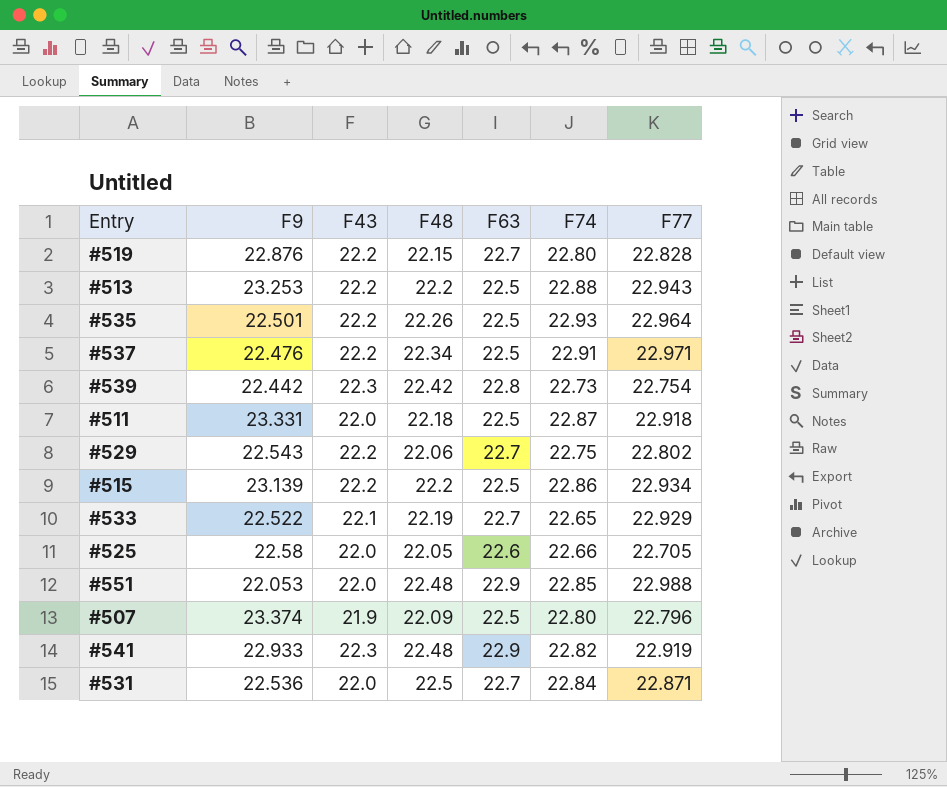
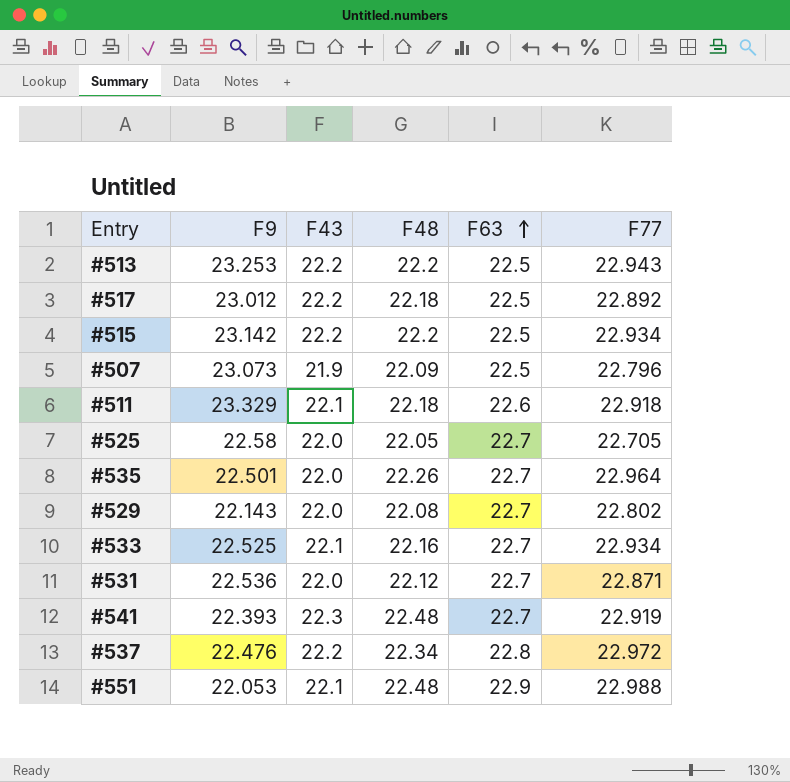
row order: none -> F63 ascending
column F74 | position: 6 -> none
row #519: 22.876 | 22.2 | 22.15 | 22.7 | 22.80 | 22.828 -> none
row #539: 22.442 | 22.3 | 22.42 | 22.8 | 22.73 | 22.754 -> none
row #517: none -> 23.012 | 22.2 | 22.18 | 22.5 | 22.892
#515 | F9: 23.139 -> 23.142
#507 | F9: 23.374 -> 23.073
#511 | F9: 23.331 -> 23.329
#511 | F43: 22.0 -> 22.1
#511 | F63: 22.5 -> 22.6
#525 | F63: 22.6 -> 22.7
#535 | F43: 22.2 -> 22.0
#535 | F63: 22.5 -> 22.7
#529 | F9: 22.543 -> 22.143
#529 | F43: 22.2 -> 22.0
#529 | F48: 22.06 -> 22.08
#533 | F9: 22.522 -> 22.525
#533 | F48: 22.19 -> 22.16
#533 | F77: 22.929 -> 22.934
#531 | F48: 22.5 -> 22.12
#541 | F9: 22.933 -> 22.393
#541 | F63: 22.9 -> 22.7
#537 | F63: 22.5 -> 22.8
#537 | F77: 22.971 -> 22.972
#551 | F43: 22.0 -> 22.1

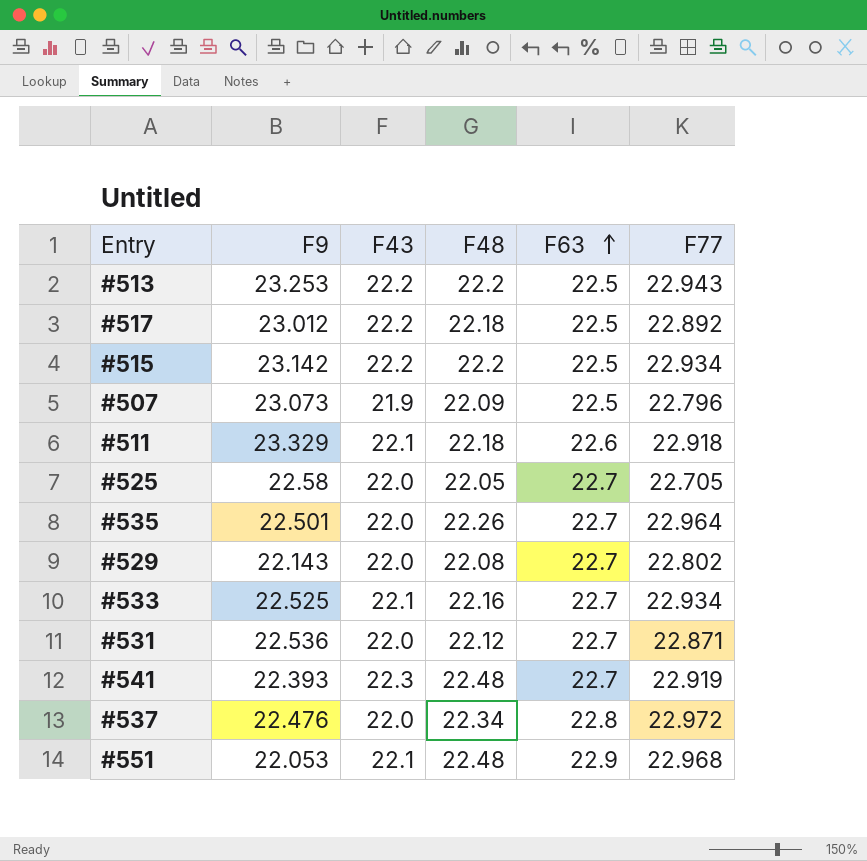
#537 | F43: 22.2 -> 22.0
#551 | F77: 22.988 -> 22.968

